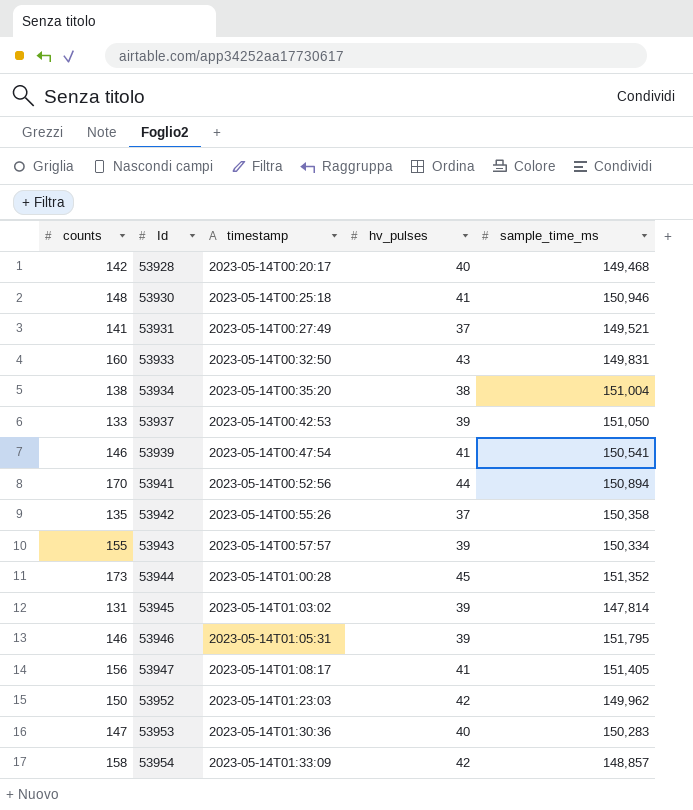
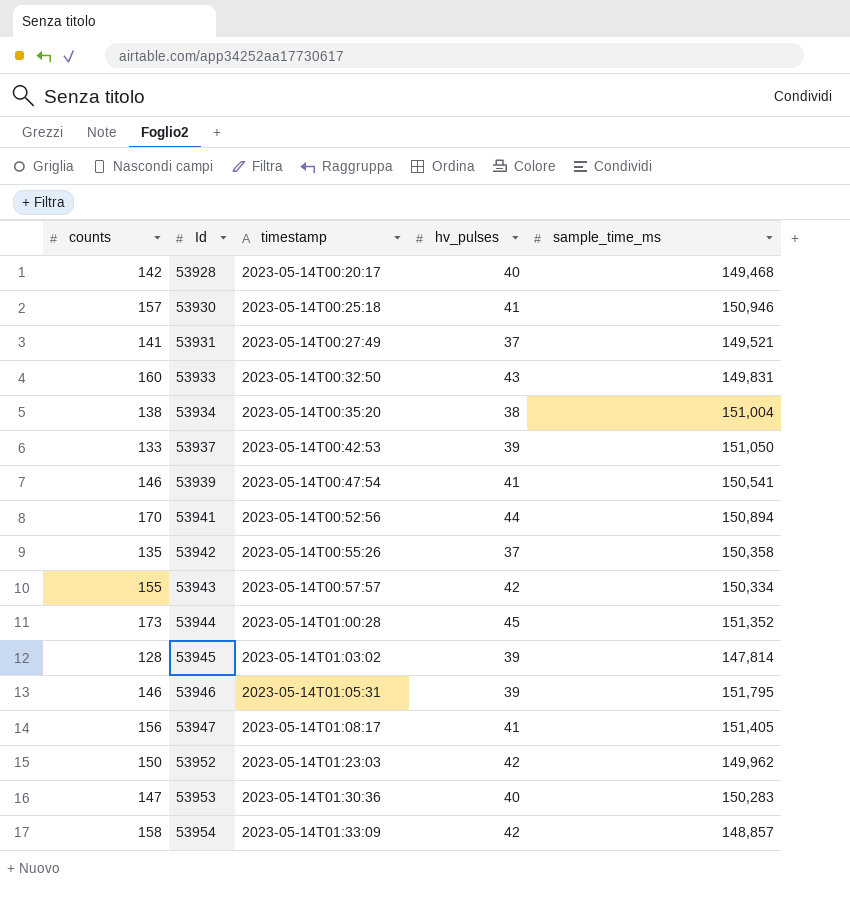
53930 | counts: 148 -> 157
53943 | hv_pulses: 39 -> 42
53945 | counts: 131 -> 128

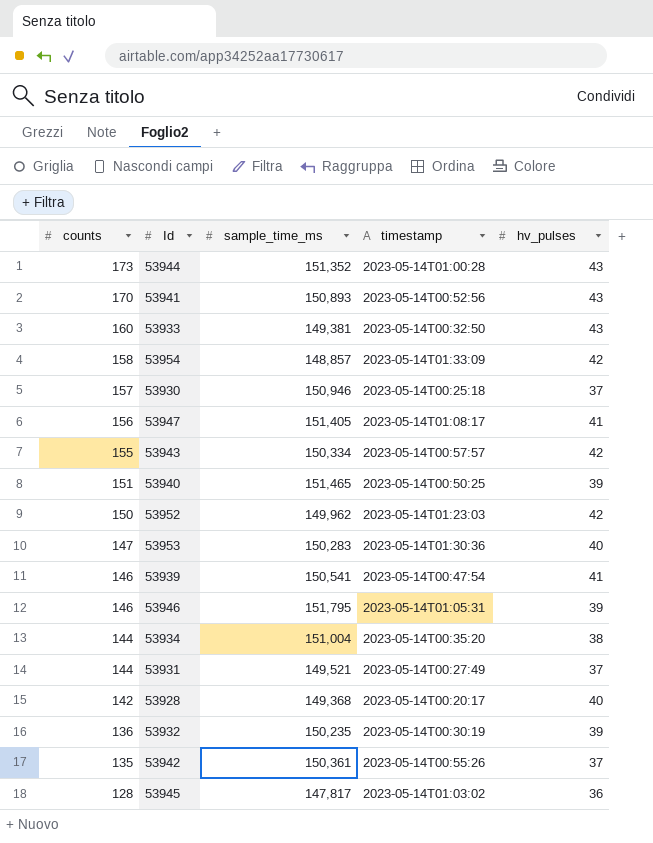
row order: Id ascending -> counts descending
column sample_time_ms | position: 5 -> 3
row 53937: 133 | 2023-05-14T00:42:53 | 39 | 151,050 -> none
53944 | hv_pulses: 45 -> 43
53941 | sample_time_ms: 150,894 -> 150,893
53941 | hv_pulses: 44 -> 43
53933 | sample_time_ms: 149,831 -> 149,381
53930 | hv_pulses: 41 -> 37
row 53940: none -> 151 | 151,465 | 2023-05-14T00:50:25 | 39
53934 | counts: 138 -> 144
53931 | counts: 141 -> 144
53928 | sample_time_ms: 149,468 -> 149,368
row 53932: none -> 136 | 150,235 | 2023-05-14T00:30:19 | 39
53942 | sample_time_ms: 150,358 -> 150,361
53945 | sample_time_ms: 147,814 -> 147,817
53945 | hv_pulses: 39 -> 36

